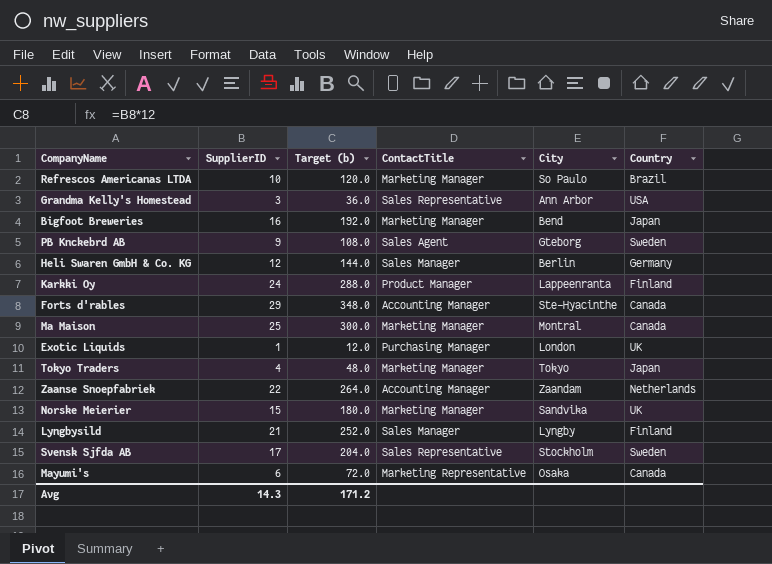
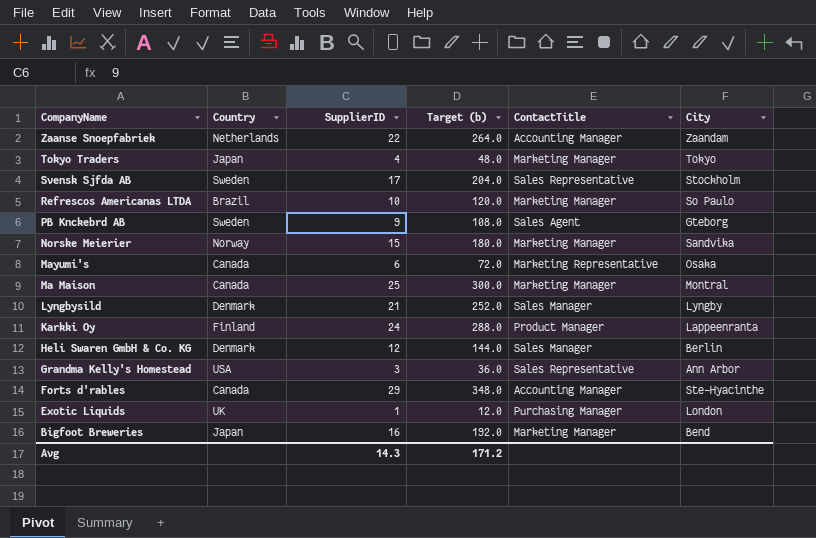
row order: none -> CompanyName descending
column Country | position: 6 -> 2
Norske Meierier | Country: UK -> Norway
Lyngbysild | Country: Finland -> Denmark
Heli Swaren GmbH & Co. KG | Country: Germany -> Denmark

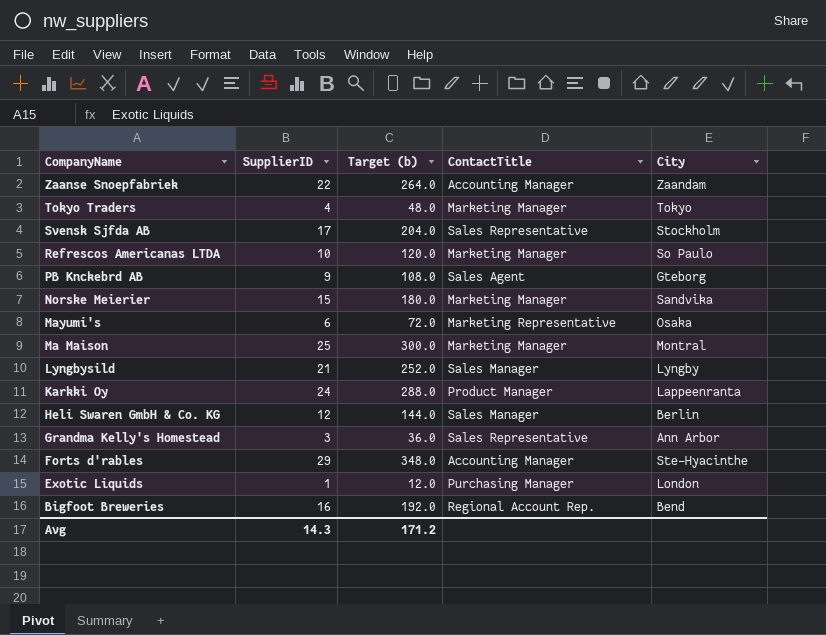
column Country | position: 2 -> none
Bigfoot Breweries | ContactTitle: Marketing Manager -> Regional Account Rep.

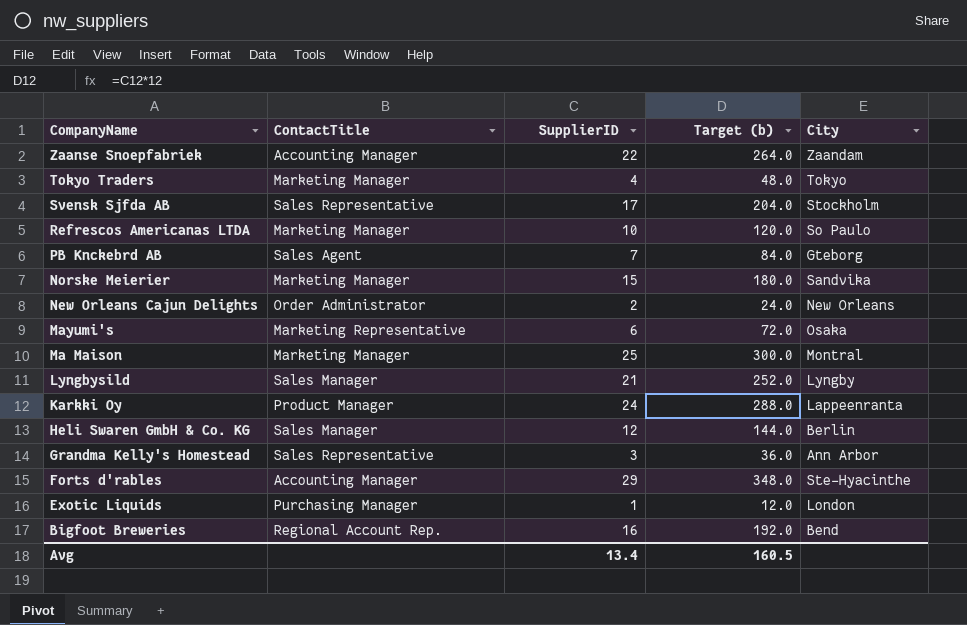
column ContactTitle | position: 4 -> 2
PB Knckebrd AB | SupplierID: 9 -> 7
PB Knckebrd AB | Target (b): 108.0 -> 84.0
row New Orleans Cajun Delights: none -> Order Administrator | 2 | 24.0 | New Orleans
Avg | SupplierID: 14.3 -> 13.4
Avg | Target (b): 171.2 -> 160.5

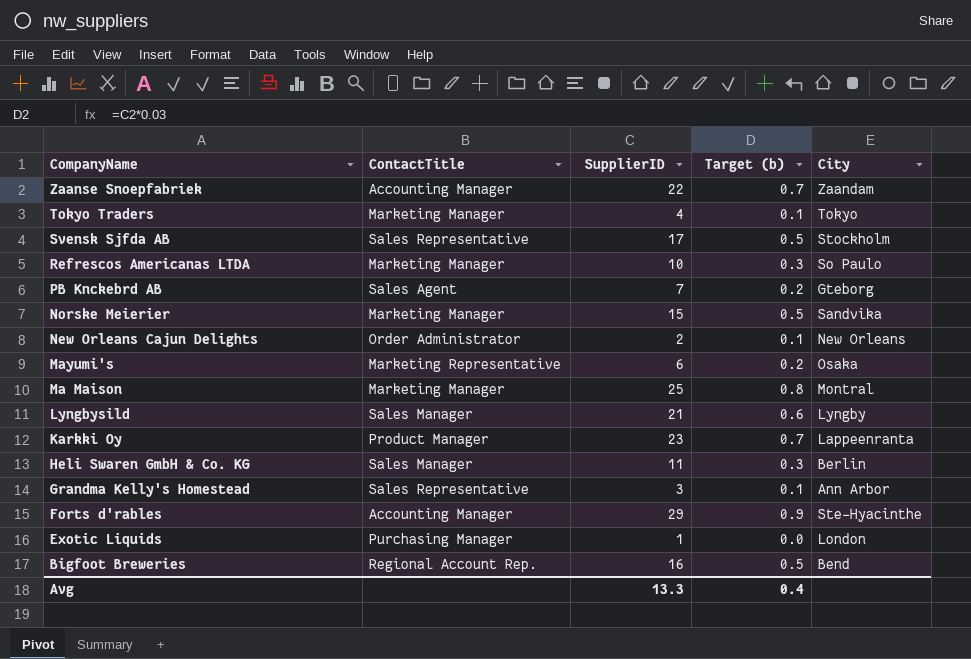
column Target (b) | formula: [SupplierID] * 12 -> [SupplierID] * 0.03
Karkki Oy | SupplierID: 24 -> 23
Heli Swaren GmbH & Co. KG | SupplierID: 12 -> 11
Avg | SupplierID: 13.4 -> 13.3
Avg | Target (b): 160.5 -> 0.4

